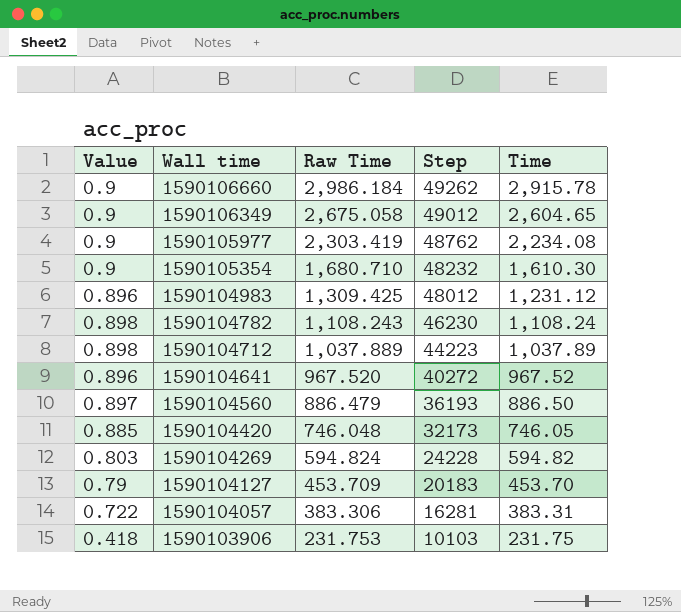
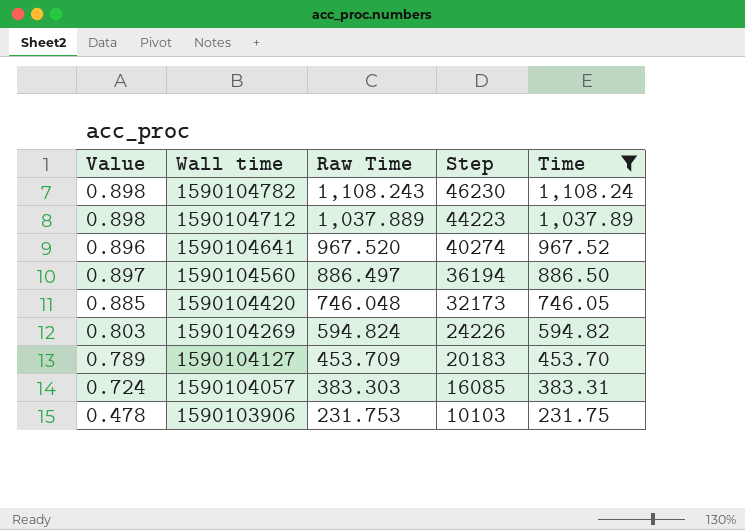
filter: none -> Time <= 1,108.24
1590104641 | Step: 40272 -> 40274
1590104560 | Raw Time: 886.479 -> 886.497
1590104560 | Step: 36193 -> 36194
1590104269 | Step: 24228 -> 24226
1590104127 | Value: 0.79 -> 0.789
1590104057 | Value: 0.722 -> 0.724
1590104057 | Raw Time: 383.306 -> 383.303
1590104057 | Step: 16281 -> 16085
1590103906 | Value: 0.418 -> 0.478

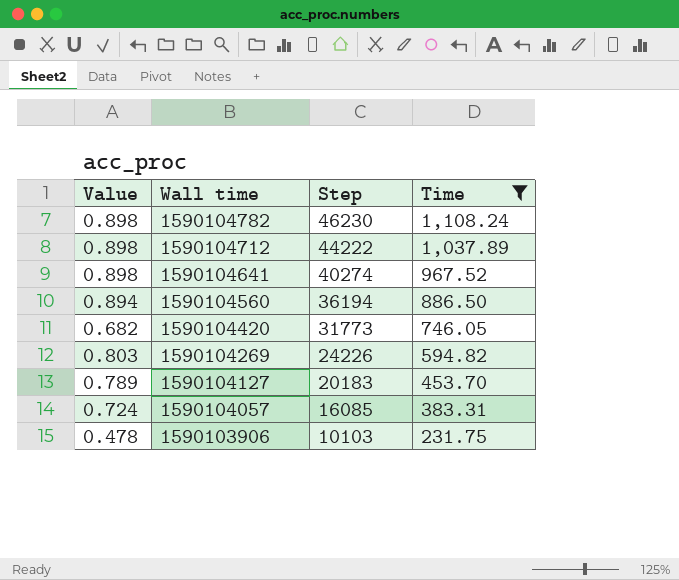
column Raw Time | position: 3 -> none
1590104712 | Step: 44223 -> 44222
1590104641 | Value: 0.896 -> 0.898
1590104560 | Value: 0.897 -> 0.894
1590104420 | Value: 0.885 -> 0.682
1590104420 | Step: 32173 -> 31773

